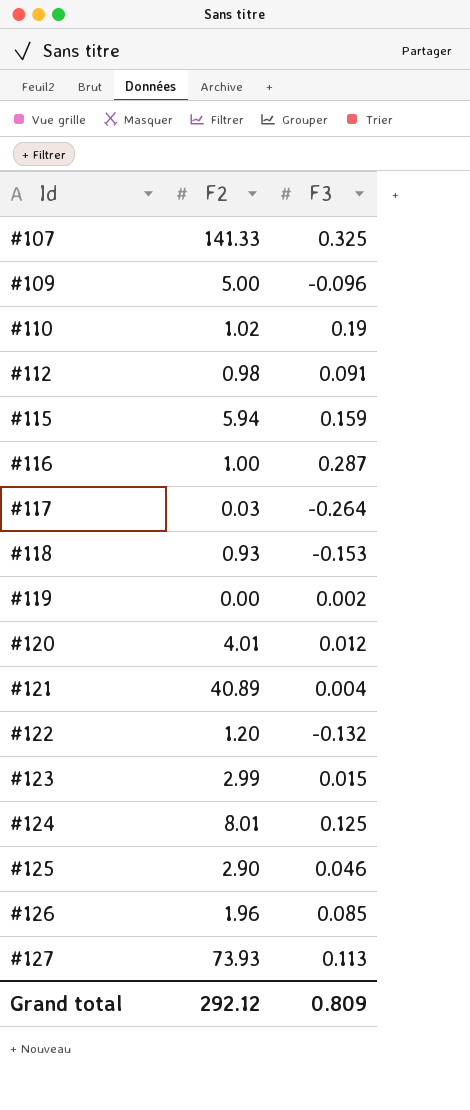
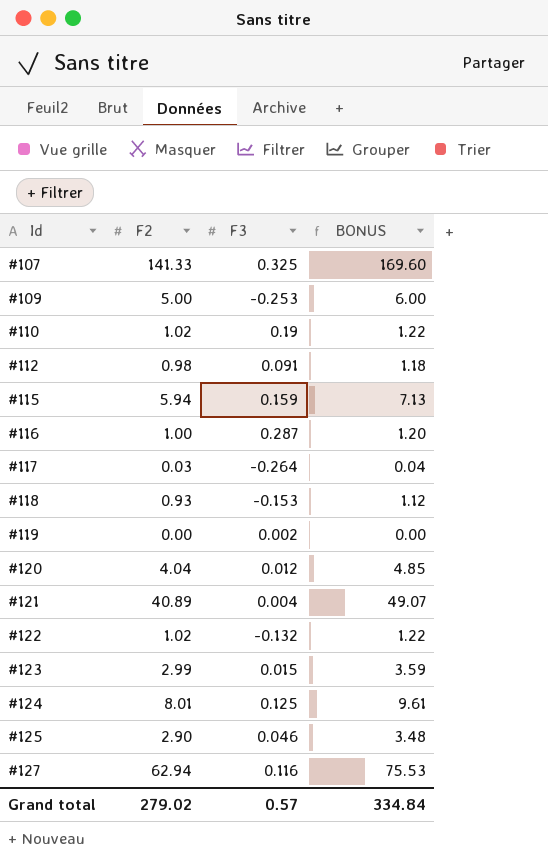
column BONUS | formula: none -> [F2] * 1.2
row #126: 1.96 | 0.085 -> none
#109 | F3: -0.096 -> -0.253
#120 | F2: 4.01 -> 4.04
#122 | F2: 1.20 -> 1.02
#127 | F2: 73.93 -> 62.94
#127 | F3: 0.113 -> 0.116
Grand total | F2: 292.12 -> 279.02
Grand total | F3: 0.809 -> 0.57

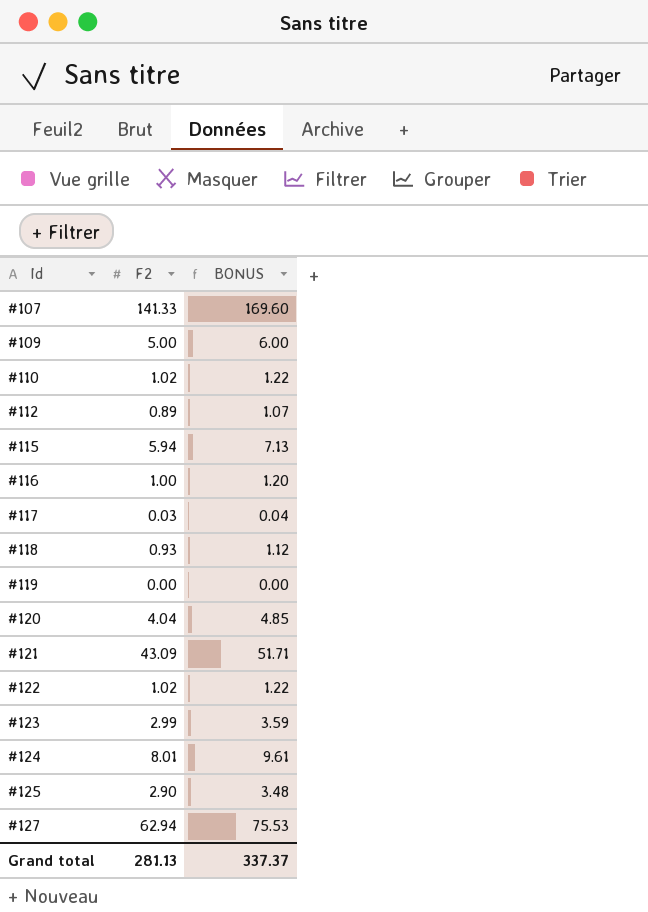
column F3 | position: 3 -> none
#112 | F2: 0.98 -> 0.89
#112 | BONUS: 1.18 -> 1.07
#121 | F2: 40.89 -> 43.09
#121 | BONUS: 49.07 -> 51.71
Grand total | F2: 279.02 -> 281.13
Grand total | BONUS: 334.84 -> 337.37

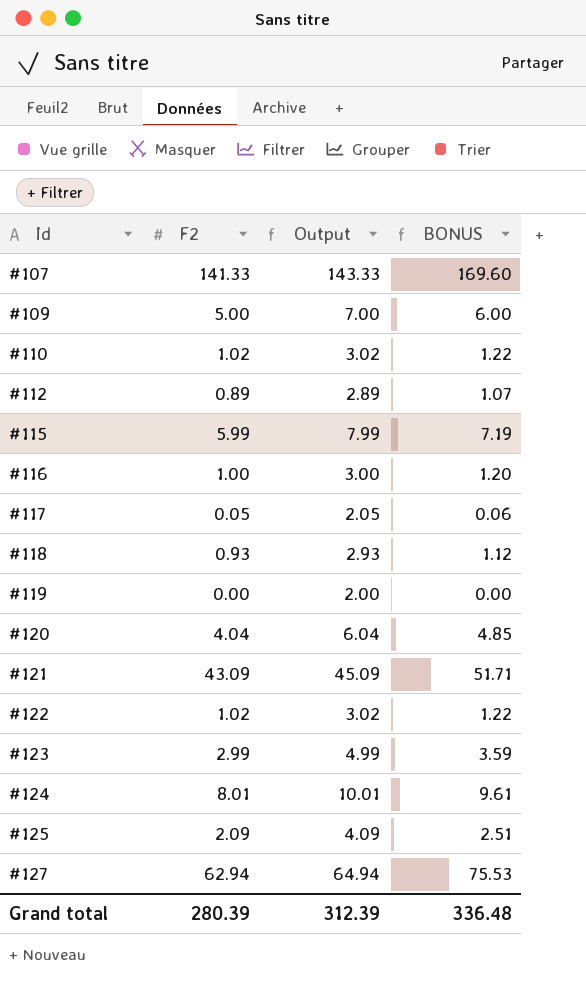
column Output | formula: none -> [F2] + 2
#115 | F2: 5.94 -> 5.99
#115 | BONUS: 7.13 -> 7.19
#117 | F2: 0.03 -> 0.05
#117 | BONUS: 0.04 -> 0.06
#125 | F2: 2.90 -> 2.09
#125 | BONUS: 3.48 -> 2.51
Grand total | F2: 281.13 -> 280.39
Grand total | BONUS: 337.37 -> 336.48

